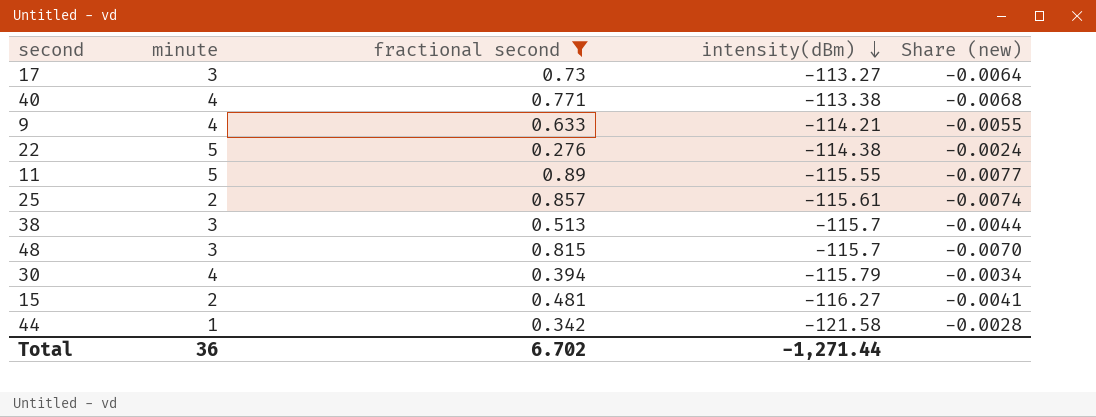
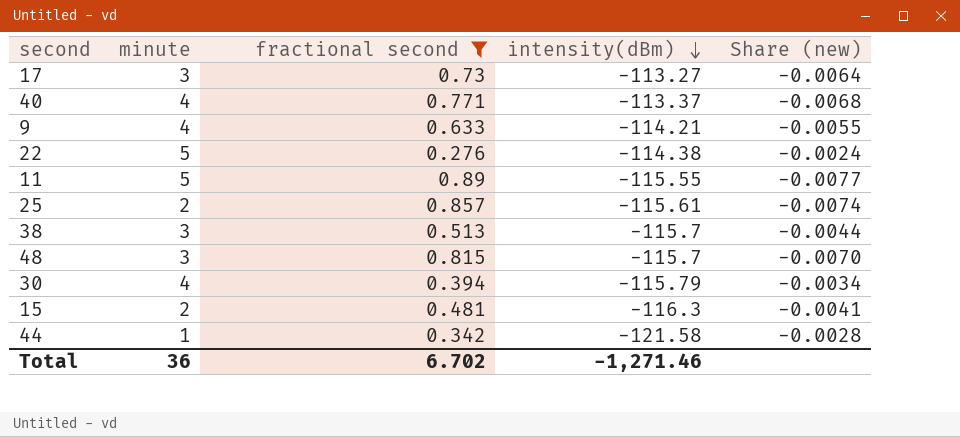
40 | intensity(dBm): -113.38 -> -113.37
15 | intensity(dBm): -116.27 -> -116.3
Total | intensity(dBm): -1,271.44 -> -1,271.46

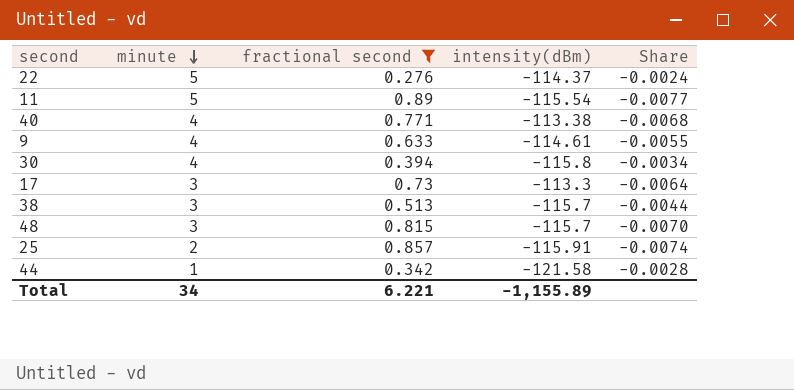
row order: intensity(dBm) descending -> minute descending
column name: Share (new) -> Share
row 15: 2 | 0.481 | -116.3 | -0.0041 -> none
22 | intensity(dBm): -114.38 -> -114.37
11 | intensity(dBm): -115.55 -> -115.54
40 | intensity(dBm): -113.37 -> -113.38
9 | intensity(dBm): -114.21 -> -114.61
30 | intensity(dBm): -115.79 -> -115.8
17 | intensity(dBm): -113.27 -> -113.3
25 | intensity(dBm): -115.61 -> -115.91
Total | minute: 36 -> 34
Total | fractional second: 6.702 -> 6.221
Total | intensity(dBm): -1,271.46 -> -1,155.89

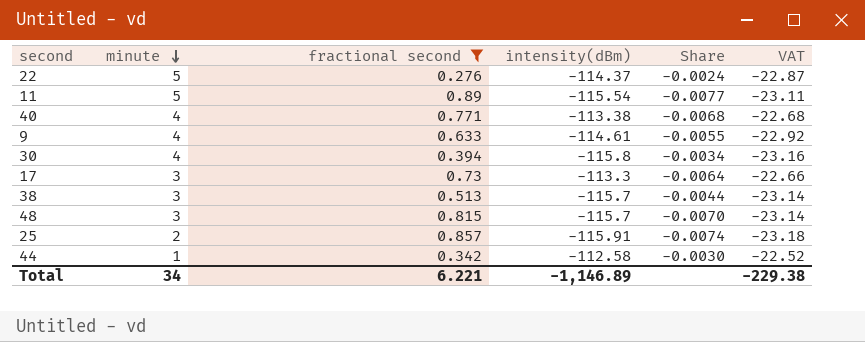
column VAT | formula: none -> [intensity(dBm)] * 0.2
44 | intensity(dBm): -121.58 -> -112.58
44 | Share: -0.0028 -> -0.0030
Total | intensity(dBm): -1,155.89 -> -1,146.89

